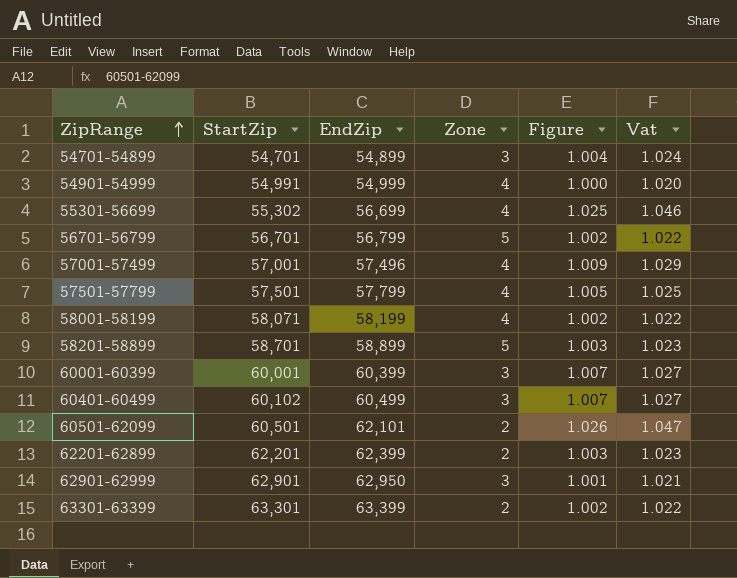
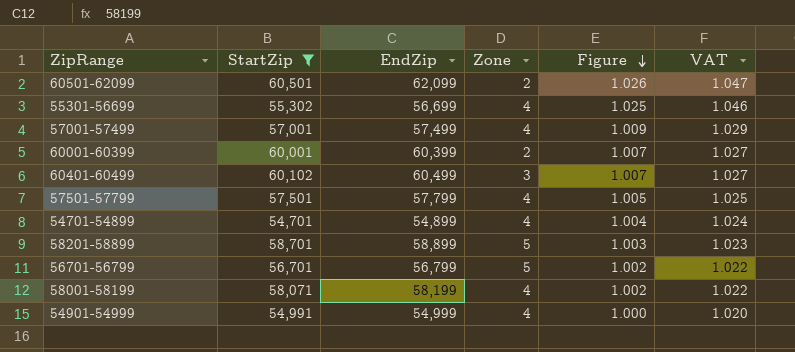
filter: none -> StartZip <= 60,501
row order: ZipRange ascending -> Figure descending
column name: Vat -> VAT
60501-62099 | EndZip: 62,101 -> 62,099
57001-57499 | EndZip: 57,496 -> 57,499
60001-60399 | Zone: 3 -> 2
54701-54899 | Zone: 3 -> 4

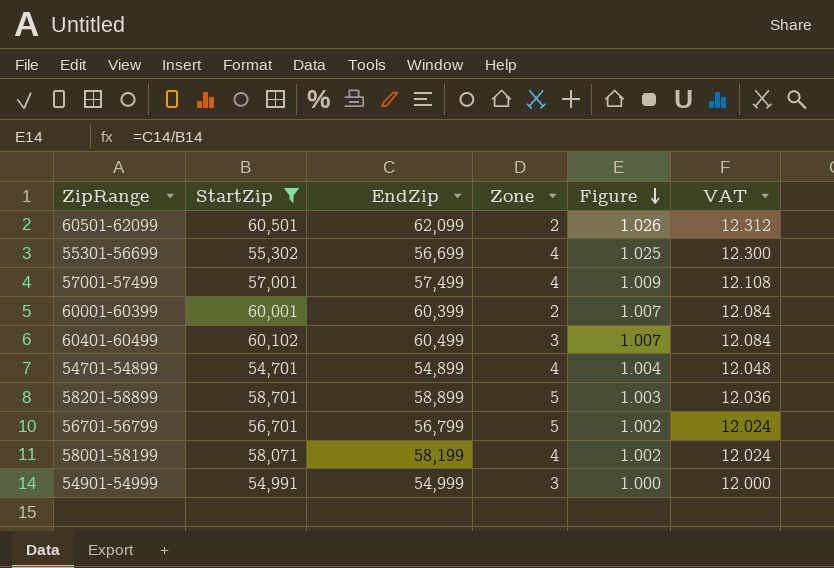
column VAT | formula: [Figure] * 1.02 -> [Figure] * 12
row 57501-57799: 57,501 | 57,799 | 4 | 1.005 | 1.025 -> none
54901-54999 | Zone: 4 -> 3

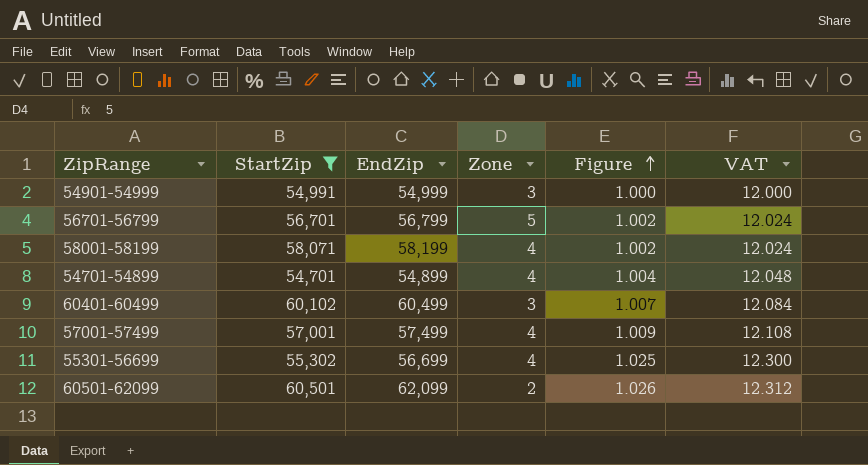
row order: Figure descending -> Figure ascending
row 60001-60399: 60,001 | 60,399 | 2 | 1.007 | 12.084 -> none
row 58201-58899: 58,701 | 58,899 | 5 | 1.003 | 12.036 -> none

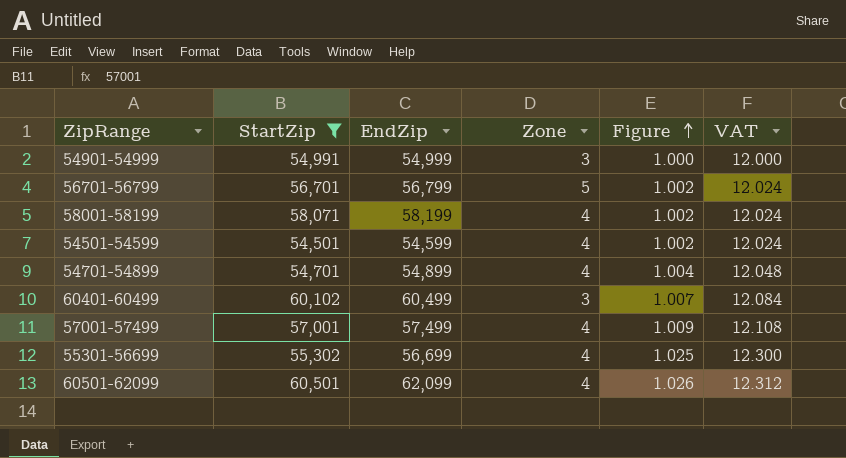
row 54501-54599: none -> 54,501 | 54,599 | 4 | 1.002 | 12.024
60501-62099 | Zone: 2 -> 4

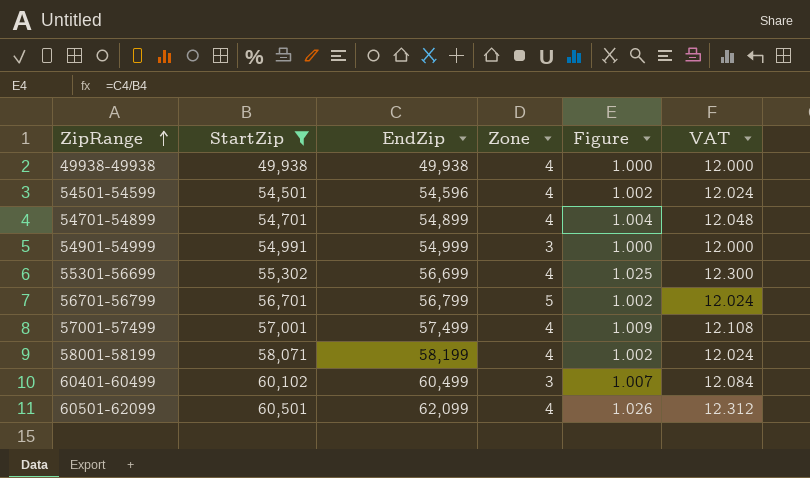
row order: Figure ascending -> ZipRange ascending
row 49938-49938: none -> 49,938 | 49,938 | 4 | 1.000 | 12.000
54501-54599 | EndZip: 54,599 -> 54,596

